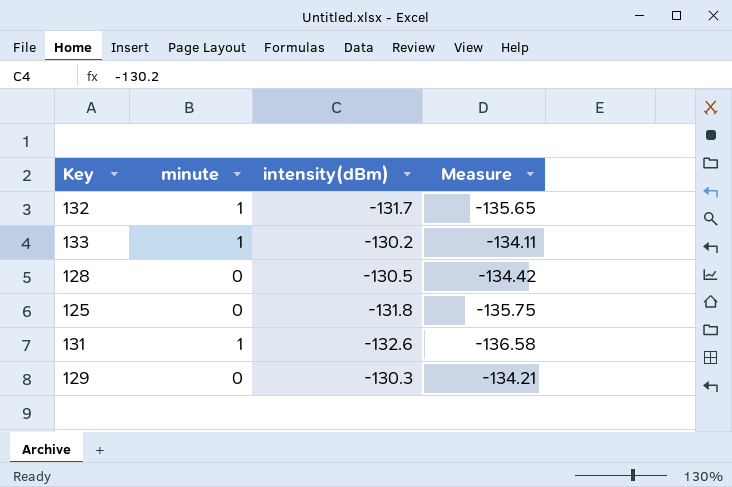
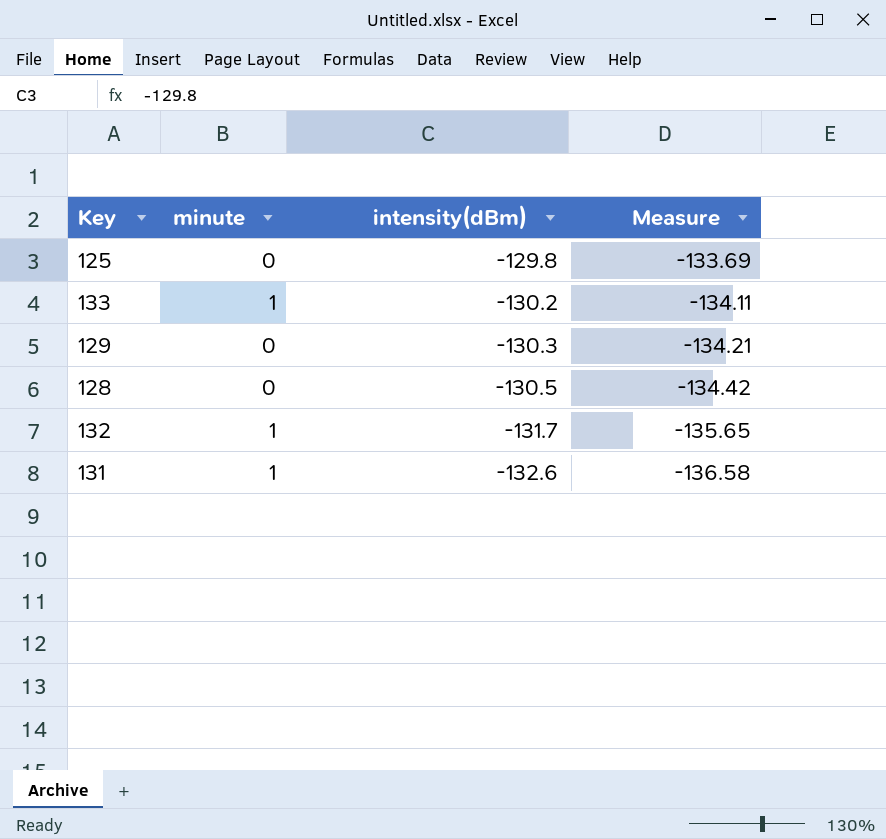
row order: none -> intensity(dBm) descending
125 | intensity(dBm): -131.8 -> -129.8
125 | Measure: -135.75 -> -133.69

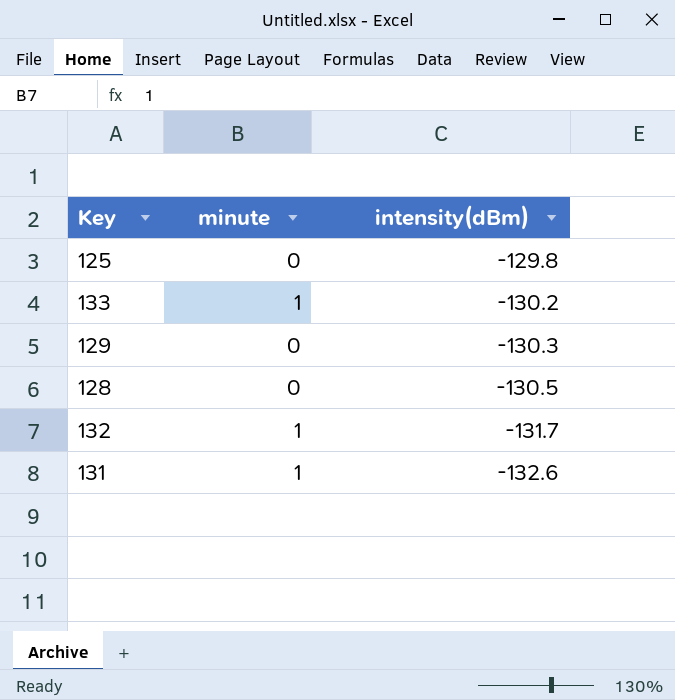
column Measure | formula: [intensity(dBm)] * 1.03 -> none

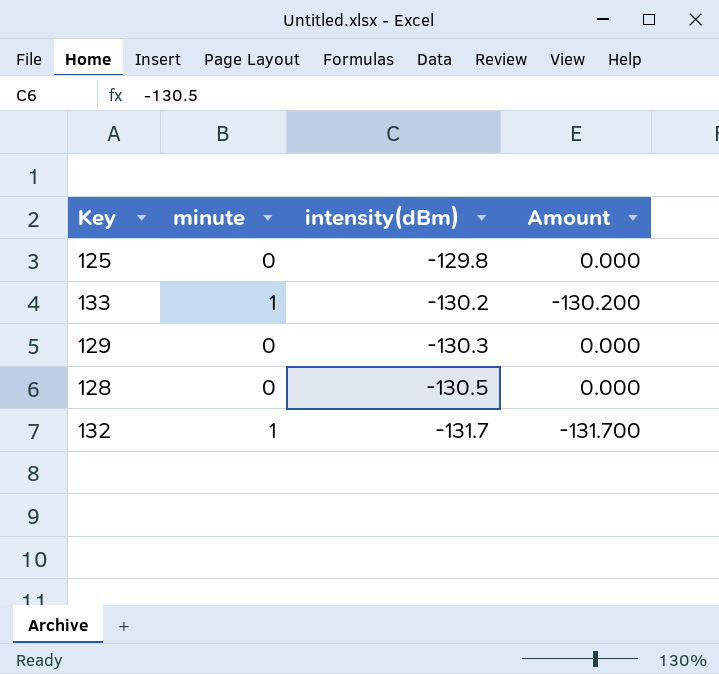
column Amount | formula: none -> [minute] * [intensity(dBm)]
row 131: 1 | -132.6 -> none

